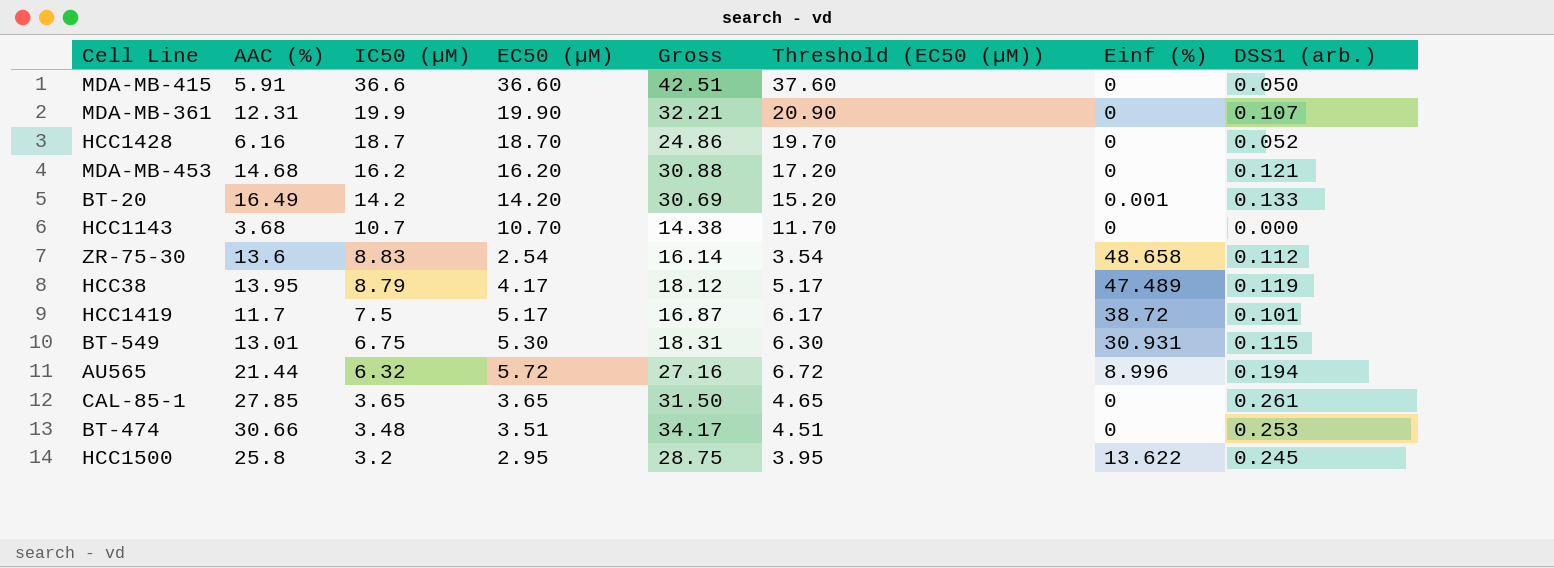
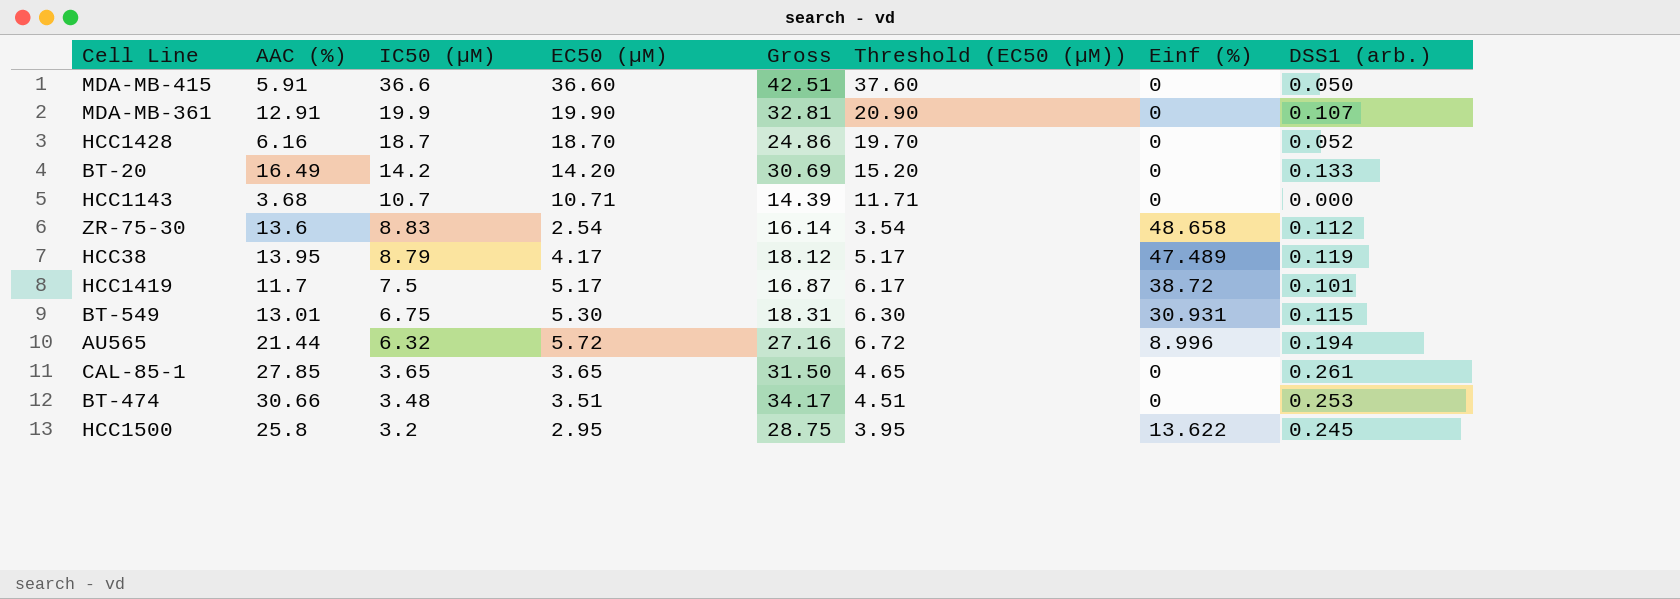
row MDA-MB-453: 14.68 | 16.2 | 16.20 | 30.88 | 17.20 | 0 | 0.121 -> none
MDA-MB-361 | AAC (%): 12.31 -> 12.91
MDA-MB-361 | Gross: 32.21 -> 32.81
BT-20 | Einf (%): 0.001 -> 0
HCC1143 | EC50 (µM): 10.70 -> 10.71
HCC1143 | Gross: 14.38 -> 14.39
HCC1143 | Threshold (EC50 (µM)): 11.70 -> 11.71

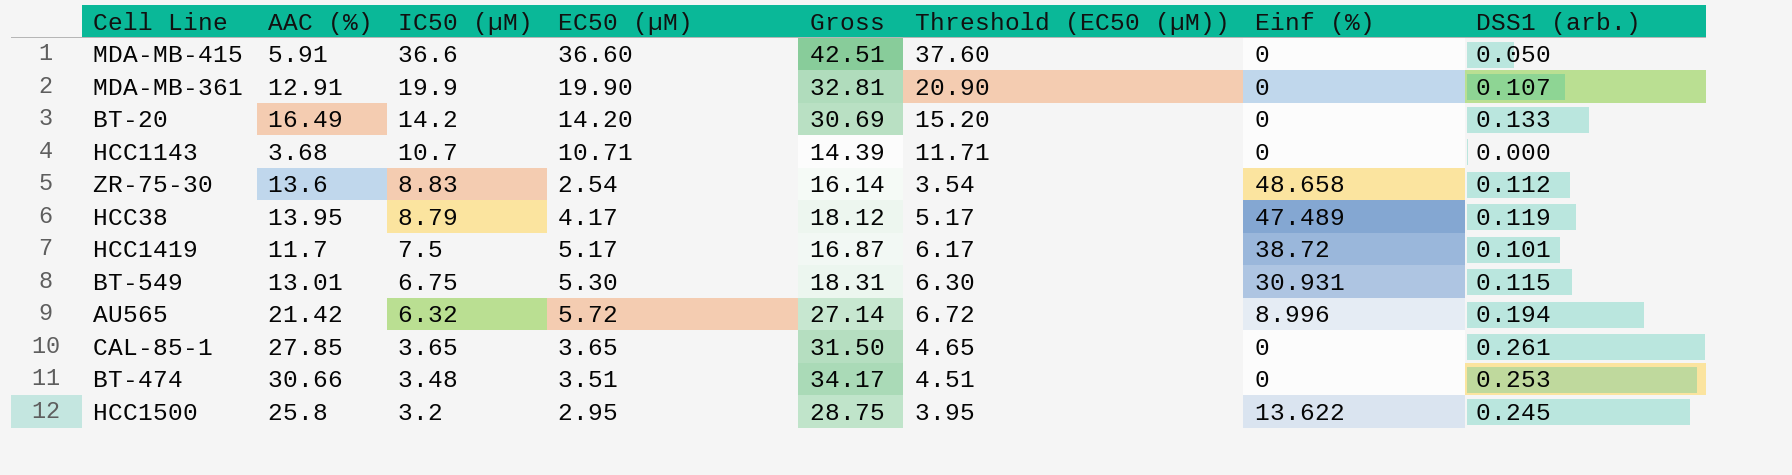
row HCC1428: 6.16 | 18.7 | 18.70 | 24.86 | 19.70 | 0 | 0.052 -> none
AU565 | AAC (%): 21.44 -> 21.42
AU565 | Gross: 27.16 -> 27.14

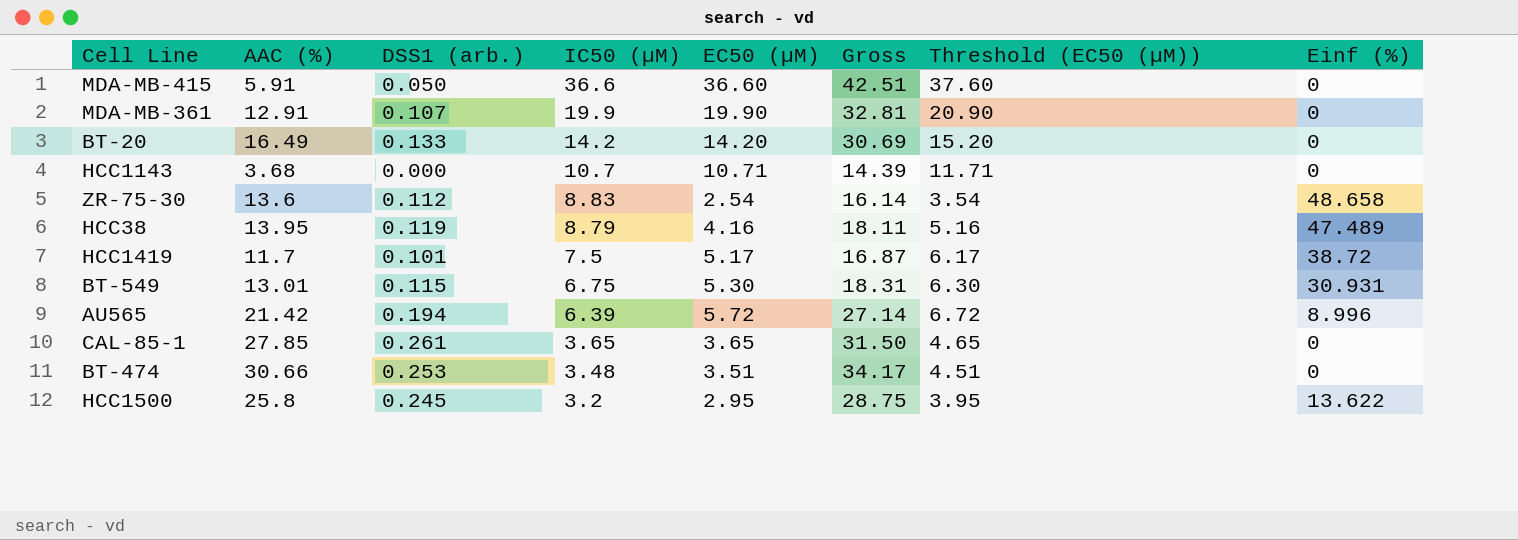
column DSS1 (arb.) | position: 8 -> 3
HCC38 | EC50 (µM): 4.17 -> 4.16
HCC38 | Gross: 18.12 -> 18.11
HCC38 | Threshold (EC50 (µM)): 5.17 -> 5.16
AU565 | IC50 (µM): 6.32 -> 6.39

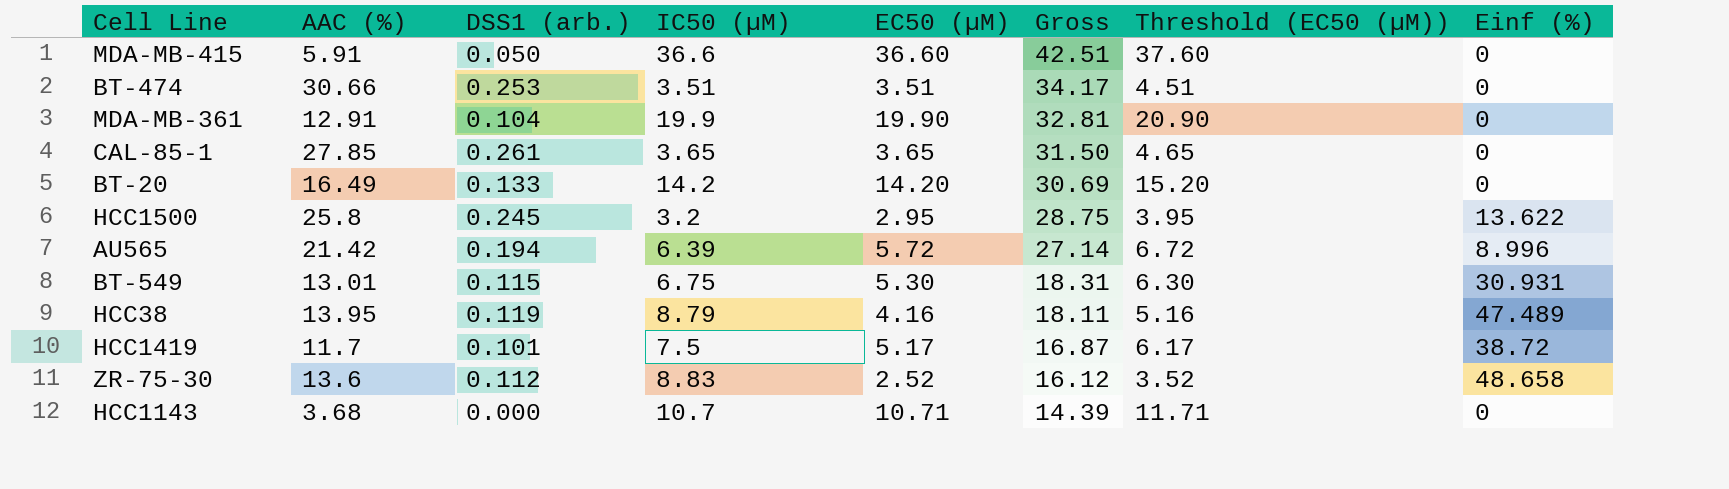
row order: IC50 (µM) descending -> Gross descending
BT-474 | IC50 (µM): 3.48 -> 3.51
MDA-MB-361 | DSS1 (arb.): 0.107 -> 0.104
ZR-75-30 | EC50 (µM): 2.54 -> 2.52
ZR-75-30 | Gross: 16.14 -> 16.12
ZR-75-30 | Threshold (EC50 (µM)): 3.54 -> 3.52

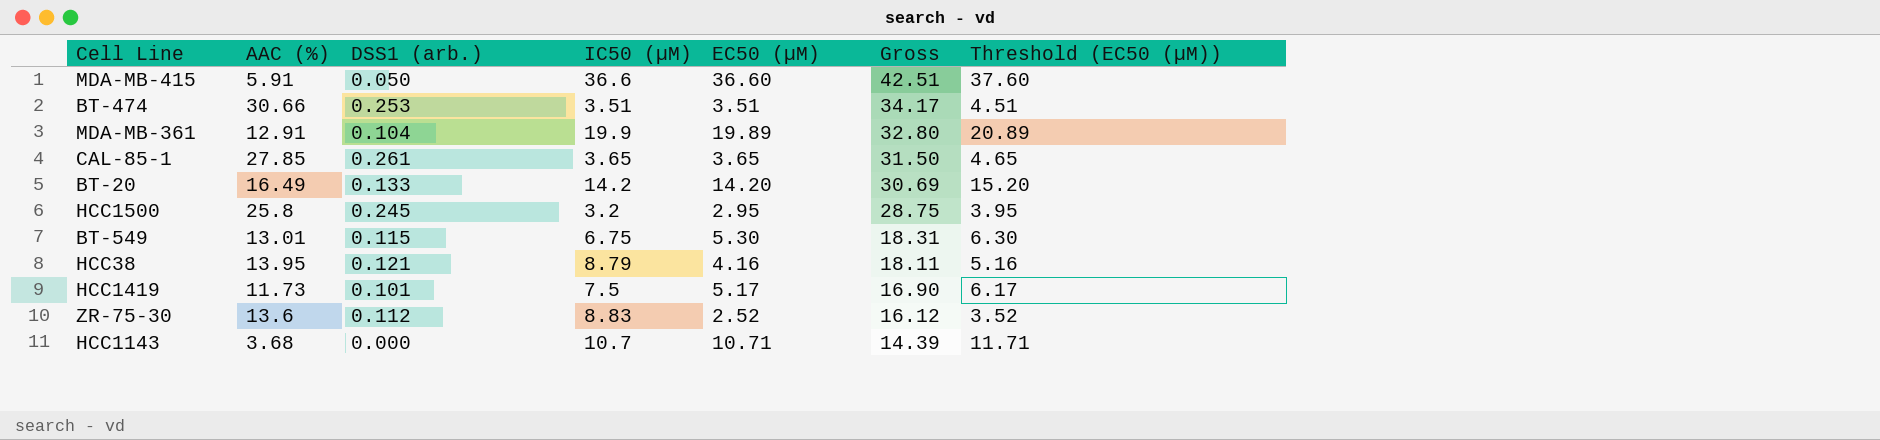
column Einf (%) | position: 8 -> none
row AU565: 21.42 | 0.194 | 6.39 | 5.72 | 27.14 | 6.72 | 8.996 -> none
MDA-MB-361 | EC50 (µM): 19.90 -> 19.89
MDA-MB-361 | Gross: 32.81 -> 32.80
MDA-MB-361 | Threshold (EC50 (µM)): 20.90 -> 20.89
HCC38 | DSS1 (arb.): 0.119 -> 0.121
HCC1419 | AAC (%): 11.7 -> 11.73
HCC1419 | Gross: 16.87 -> 16.90

